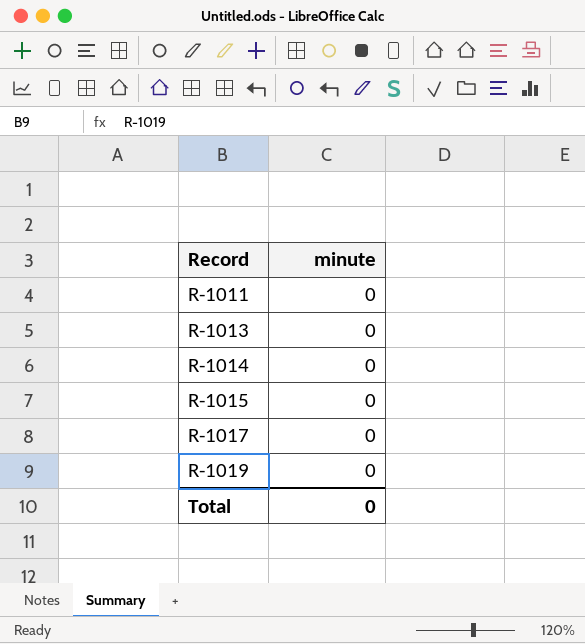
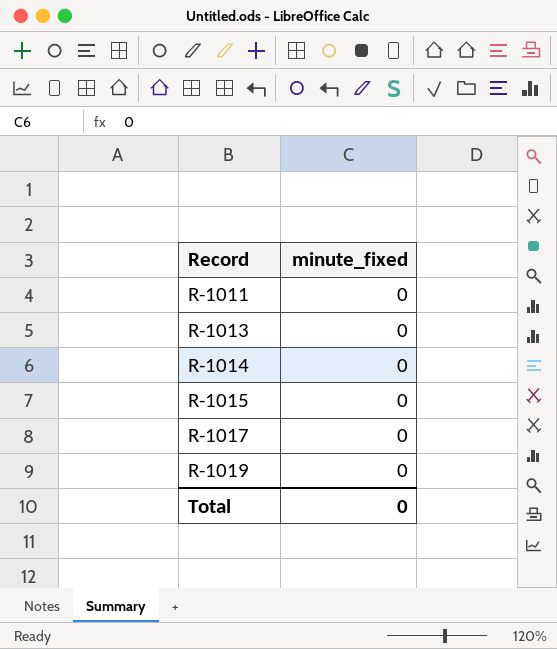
column name: minute -> minute_fixed

